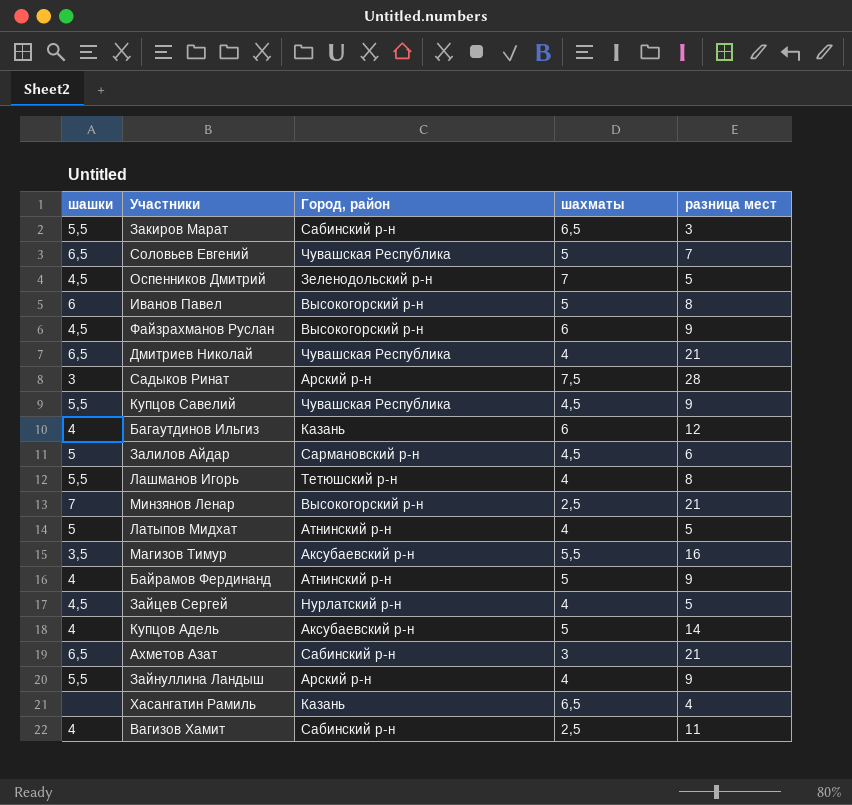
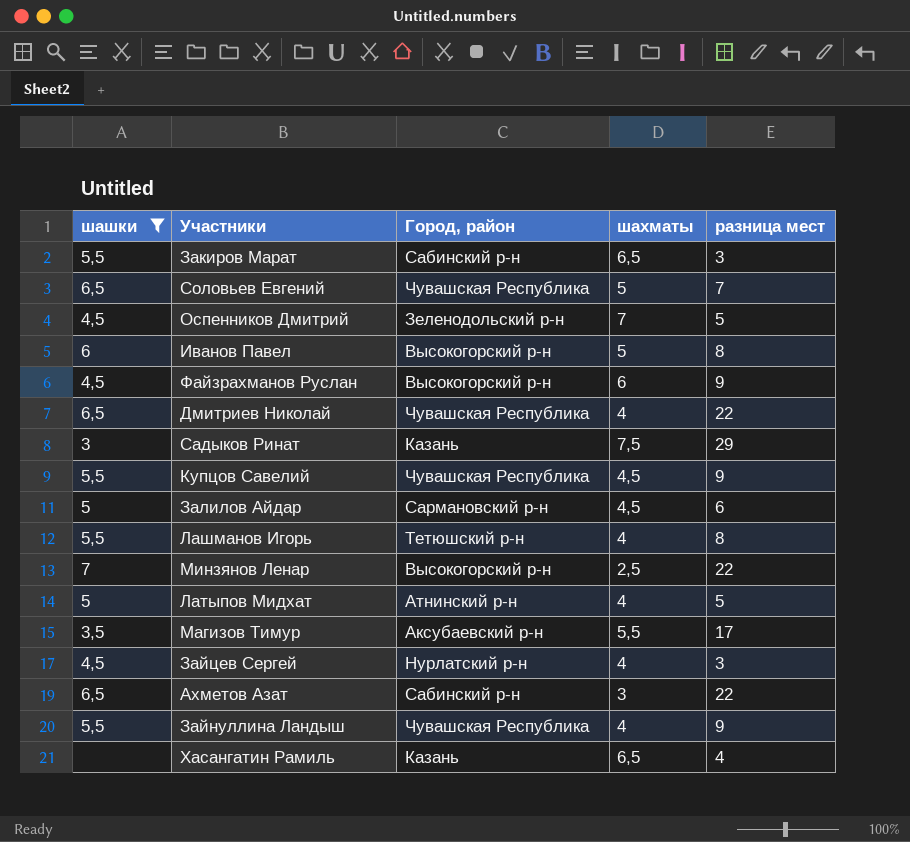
filter: none -> шашки != 4
Дмитриев Николай | разница мест: 21 -> 22
Садыков Ринат | Город, район: Арский р-н -> Казань
Садыков Ринат | разница мест: 28 -> 29
Минзянов Ленар | разница мест: 21 -> 22
Магизов Тимур | разница мест: 16 -> 17
Зайцев Сергей | разница мест: 5 -> 3
Ахметов Азат | разница мест: 21 -> 22
Зайнуллина Ландыш | Город, район: Арский р-н -> Чувашская Республика

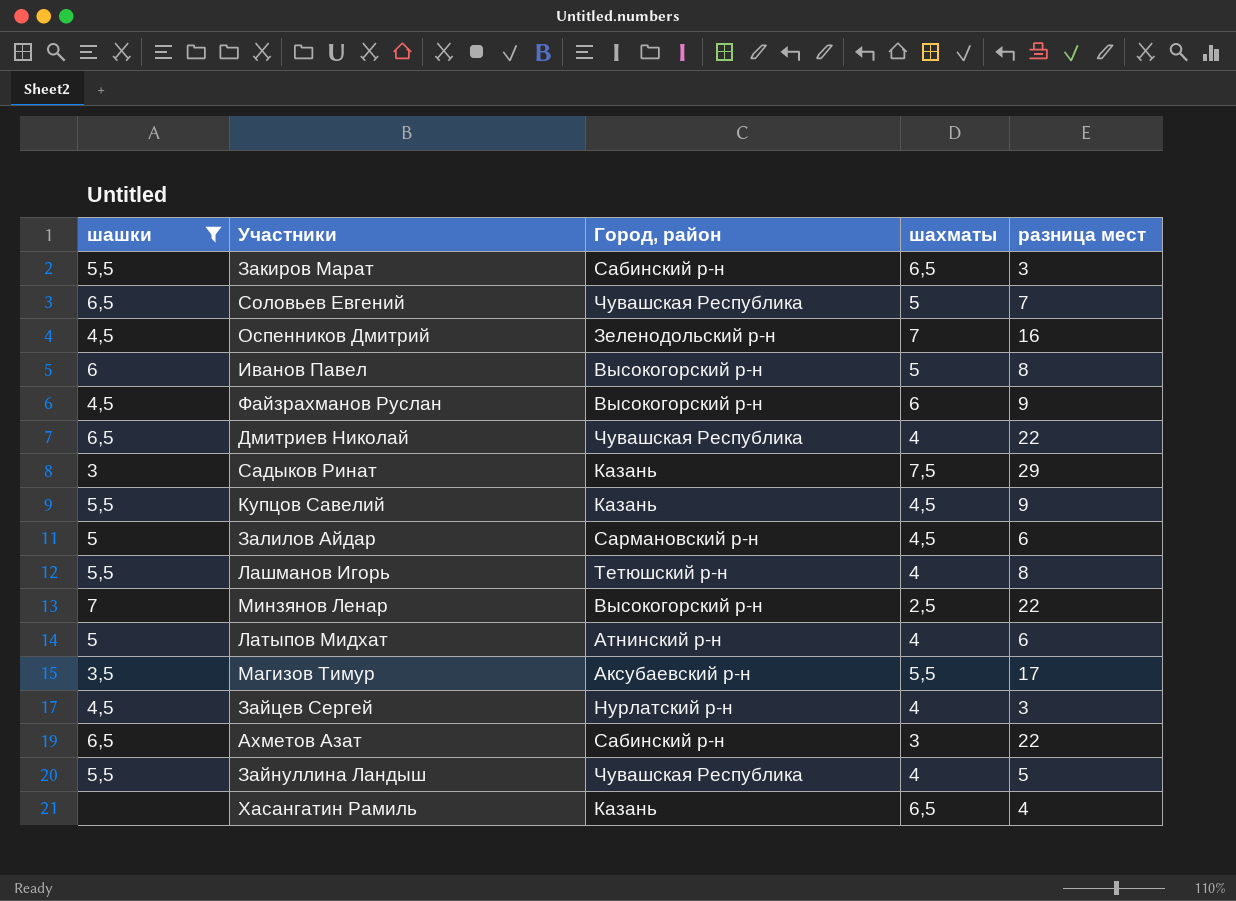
Оспенников Дмитрий | разница мест: 5 -> 16
Купцов Савелий | Город, район: Чувашская Республика -> Казань
Латыпов Мидхат | разница мест: 5 -> 6
Зайнуллина Ландыш | разница мест: 9 -> 5

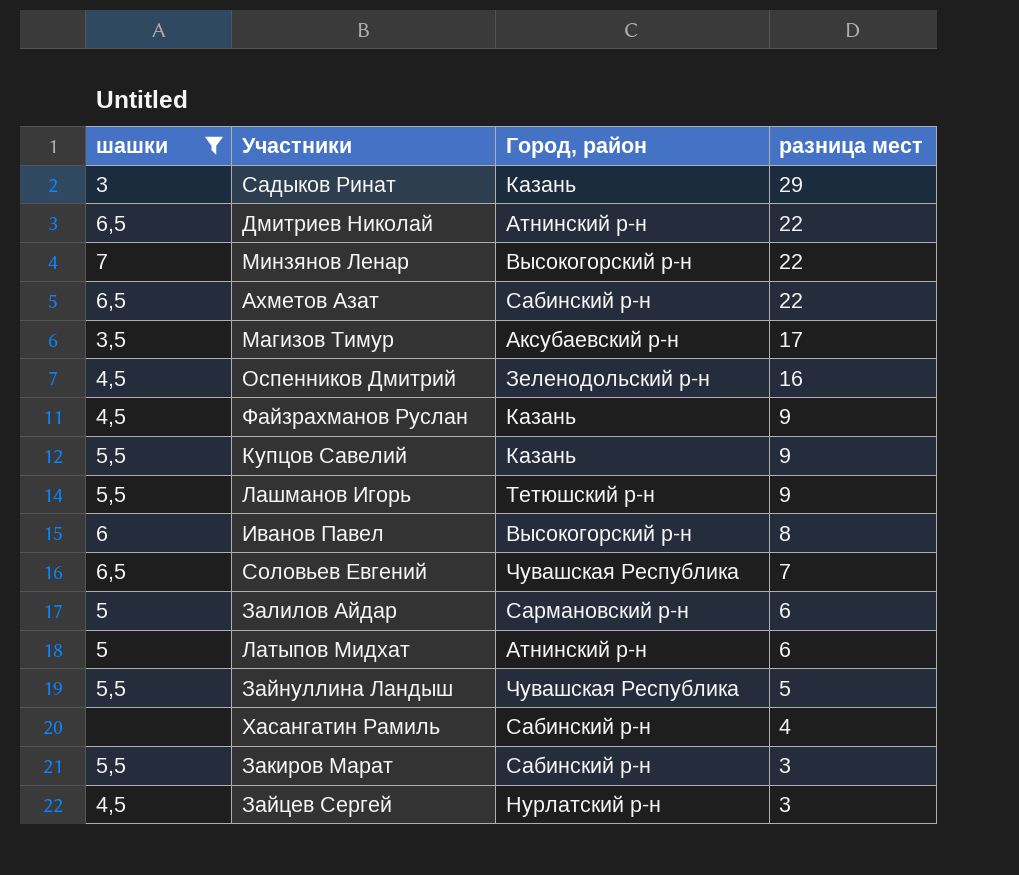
row order: none -> разница мест descending
column шахматы | position: 4 -> none
Дмитриев Николай | Город, район: Чувашская Республика -> Атнинский р-н
Файзрахманов Руслан | Город, район: Высокогорский р-н -> Казань
Лашманов Игорь | разница мест: 8 -> 9
Хасангатин Рамиль | Город, район: Казань -> Сабинский р-н

